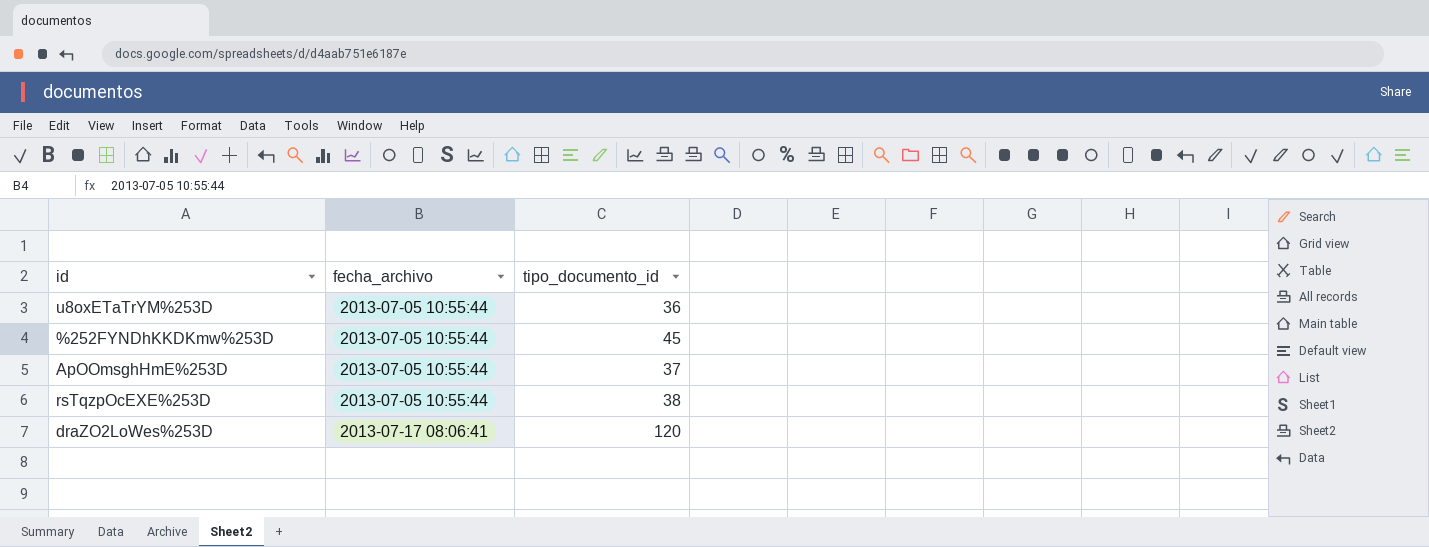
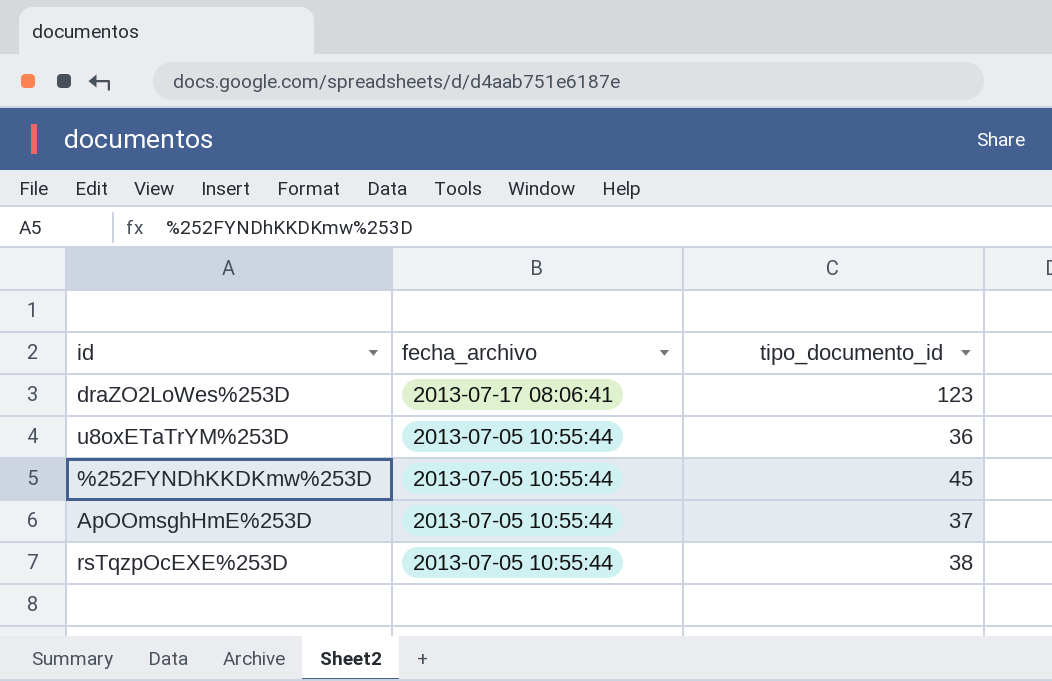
row order: fecha_archivo ascending -> fecha_archivo descending
draZO2LoWes%253D | tipo_documento_id: 120 -> 123

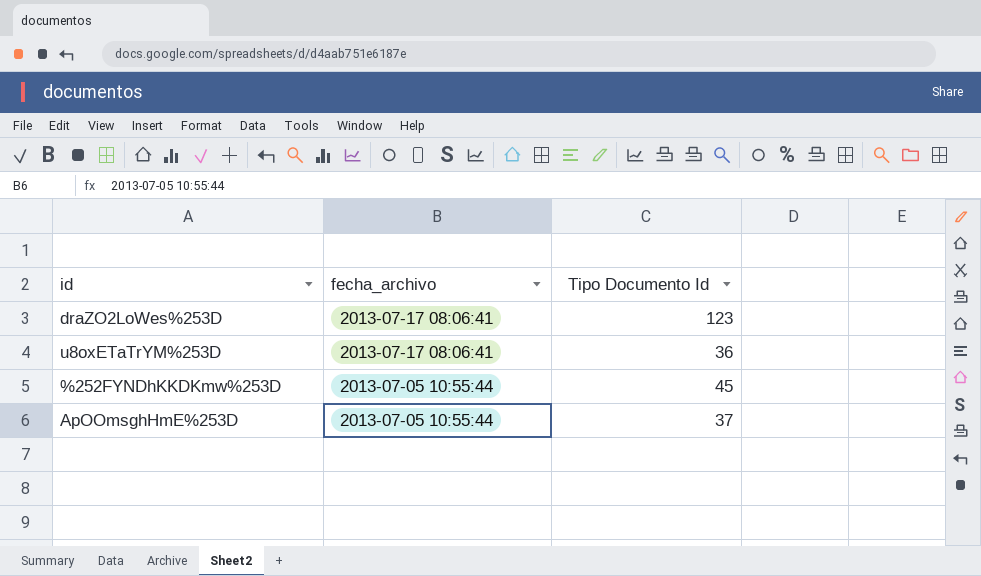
column name: tipo_documento_id -> Tipo Documento Id
row rsTqzpOcEXE%253D: 2013-07-05 10:55:44 | 38 -> none
u8oxETaTrYM%253D | fecha_archivo: 2013-07-05 10:55:44 -> 2013-07-17 08:06:41

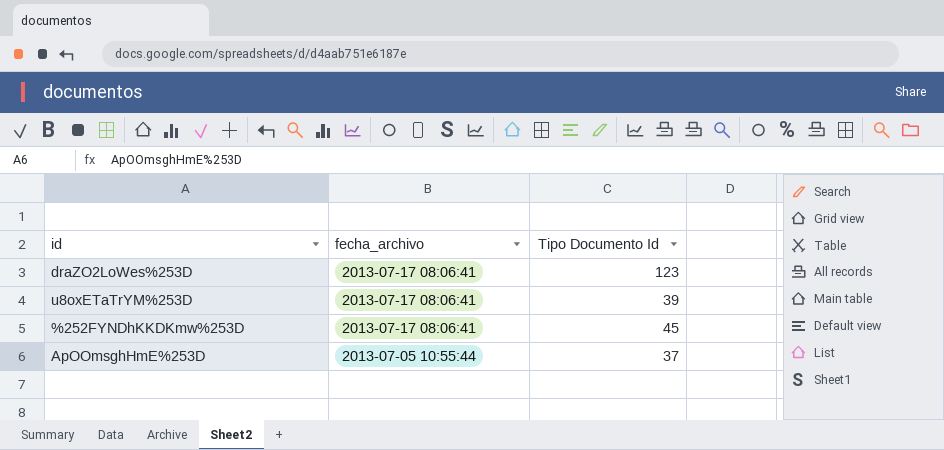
u8oxETaTrYM%253D | Tipo Documento Id: 36 -> 39
%252FYNDhKKDKmw%253D | fecha_archivo: 2013-07-05 10:55:44 -> 2013-07-17 08:06:41

